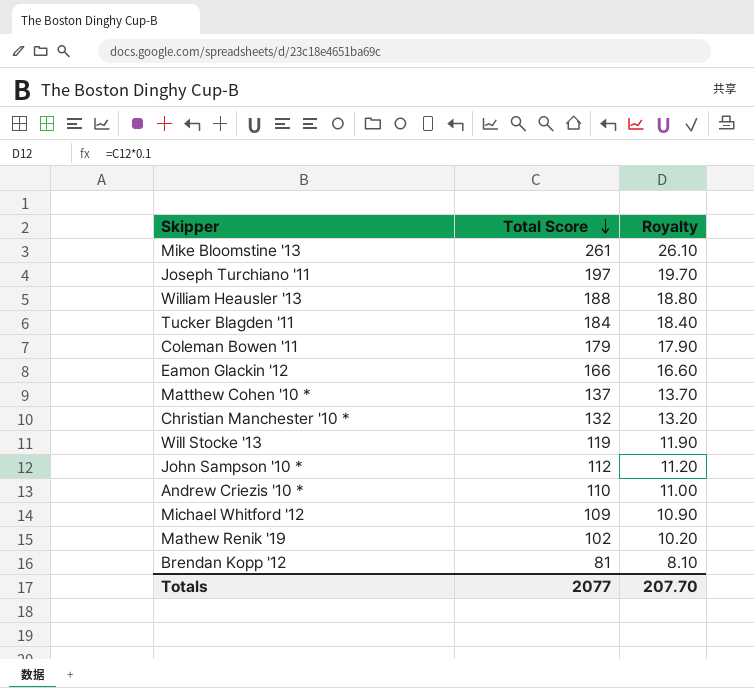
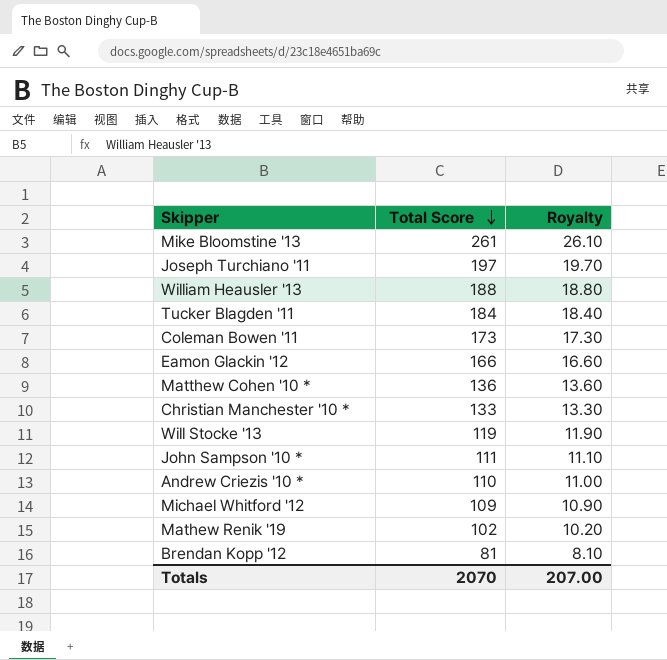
Coleman Bowen '11 | Total Score: 179 -> 173
Coleman Bowen '11 | Royalty: 17.90 -> 17.30
Matthew Cohen '10 * | Total Score: 137 -> 136
Matthew Cohen '10 * | Royalty: 13.70 -> 13.60
Christian Manchester '10 * | Total Score: 132 -> 133
Christian Manchester '10 * | Royalty: 13.20 -> 13.30
John Sampson '10 * | Total Score: 112 -> 111
John Sampson '10 * | Royalty: 11.20 -> 11.10
Totals | Total Score: 2077 -> 2070
Totals | Royalty: 207.70 -> 207.00

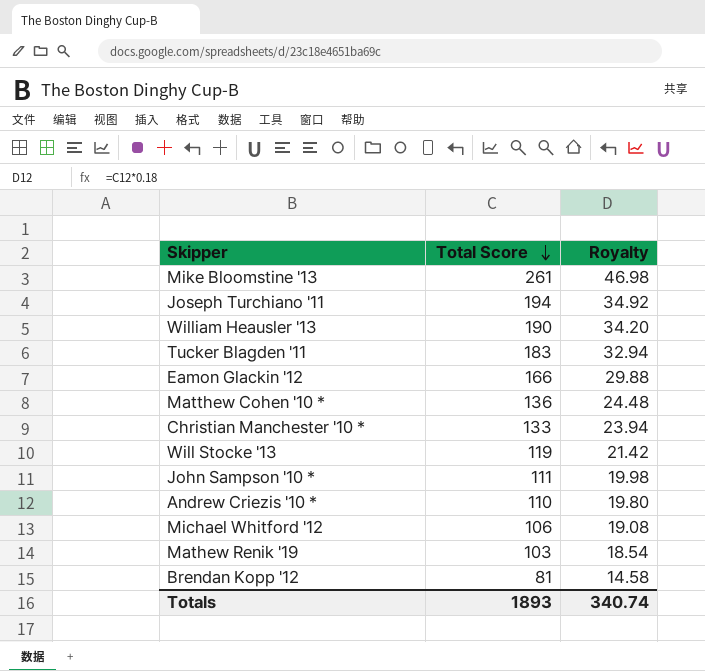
column Royalty | formula: [Total Score] * 0.1 -> [Total Score] * 0.18
row Coleman Bowen '11: 173 | 17.30 -> none
Joseph Turchiano '11 | Total Score: 197 -> 194
William Heausler '13 | Total Score: 188 -> 190
Tucker Blagden '11 | Total Score: 184 -> 183
Michael Whitford '12 | Total Score: 109 -> 106
Mathew Renik '19 | Total Score: 102 -> 103
Totals | Total Score: 2070 -> 1893
Totals | Royalty: 207.00 -> 340.74

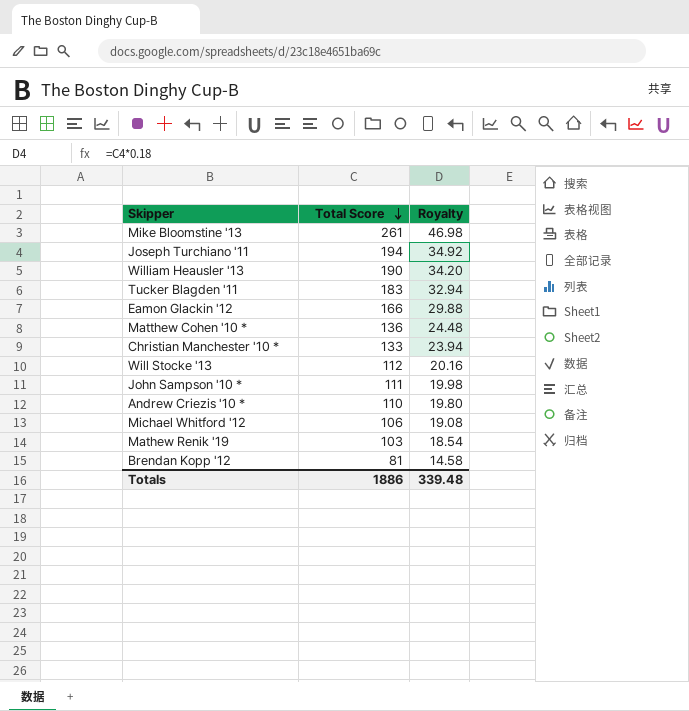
Will Stocke '13 | Total Score: 119 -> 112
Will Stocke '13 | Royalty: 21.42 -> 20.16
Totals | Total Score: 1893 -> 1886
Totals | Royalty: 340.74 -> 339.48

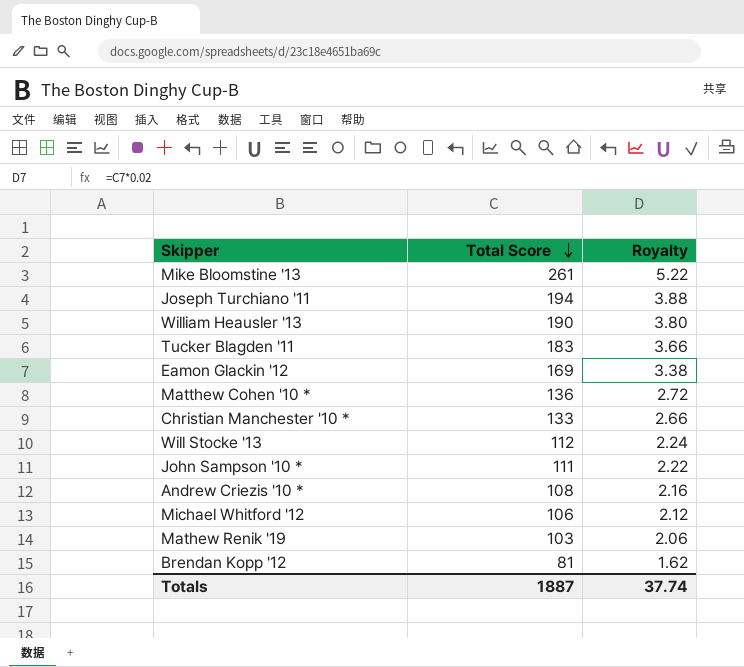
column Royalty | formula: [Total Score] * 0.18 -> [Total Score] * 0.02
Eamon Glackin '12 | Total Score: 166 -> 169
Andrew Criezis '10 * | Total Score: 110 -> 108
Totals | Total Score: 1886 -> 1887
Totals | Royalty: 339.48 -> 37.74

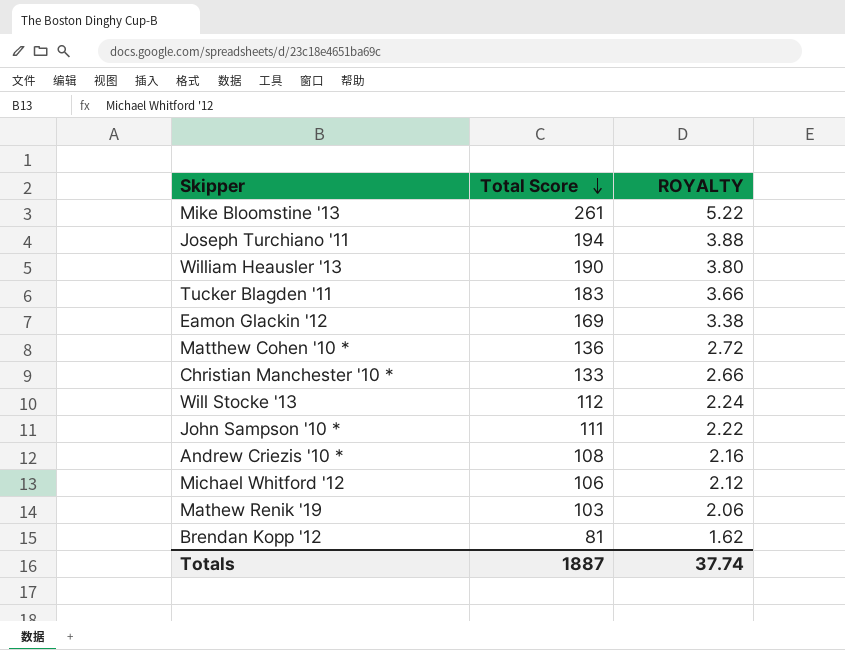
column name: Royalty -> ROYALTY

